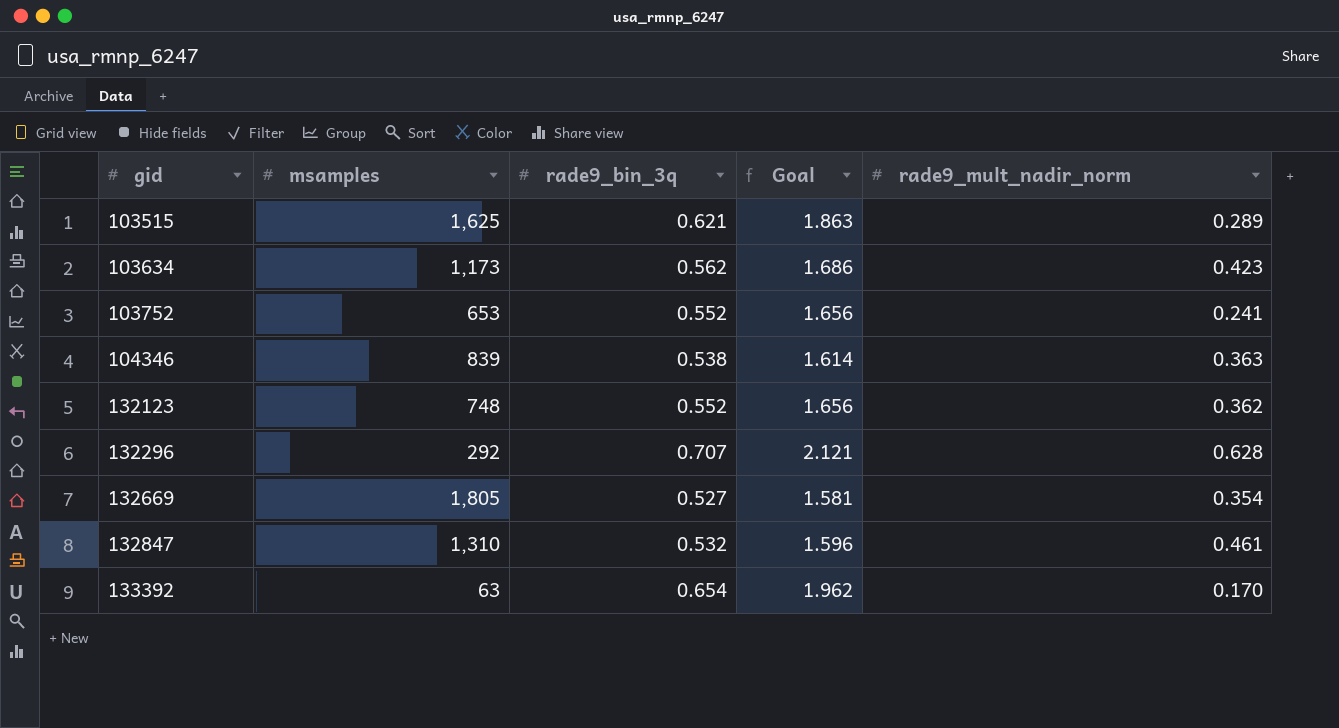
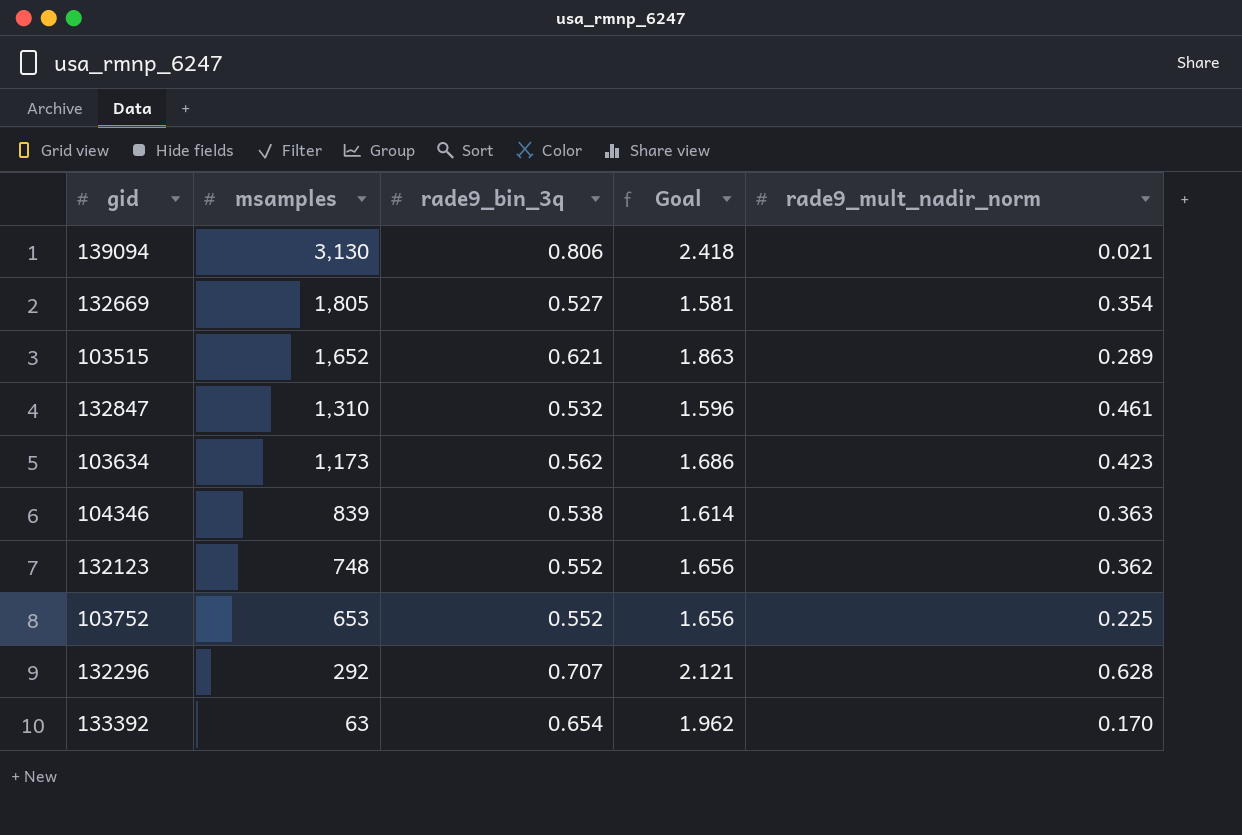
row order: gid ascending -> msamples descending
row 139094: none -> 3,130 | 0.806 | 2.418 | 0.021
103515 | msamples: 1,625 -> 1,652
103752 | rade9_mult_nadir_norm: 0.241 -> 0.225

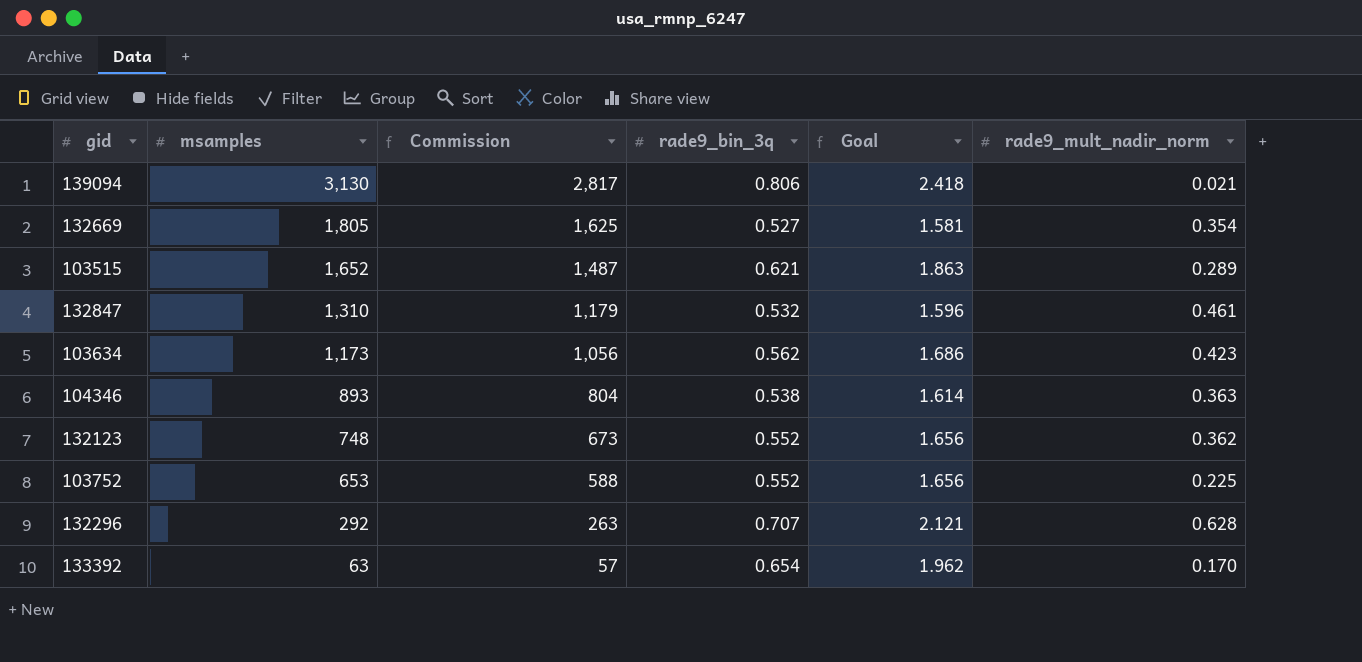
column Commission | formula: none -> [msamples] * 0.9
104346 | msamples: 839 -> 893

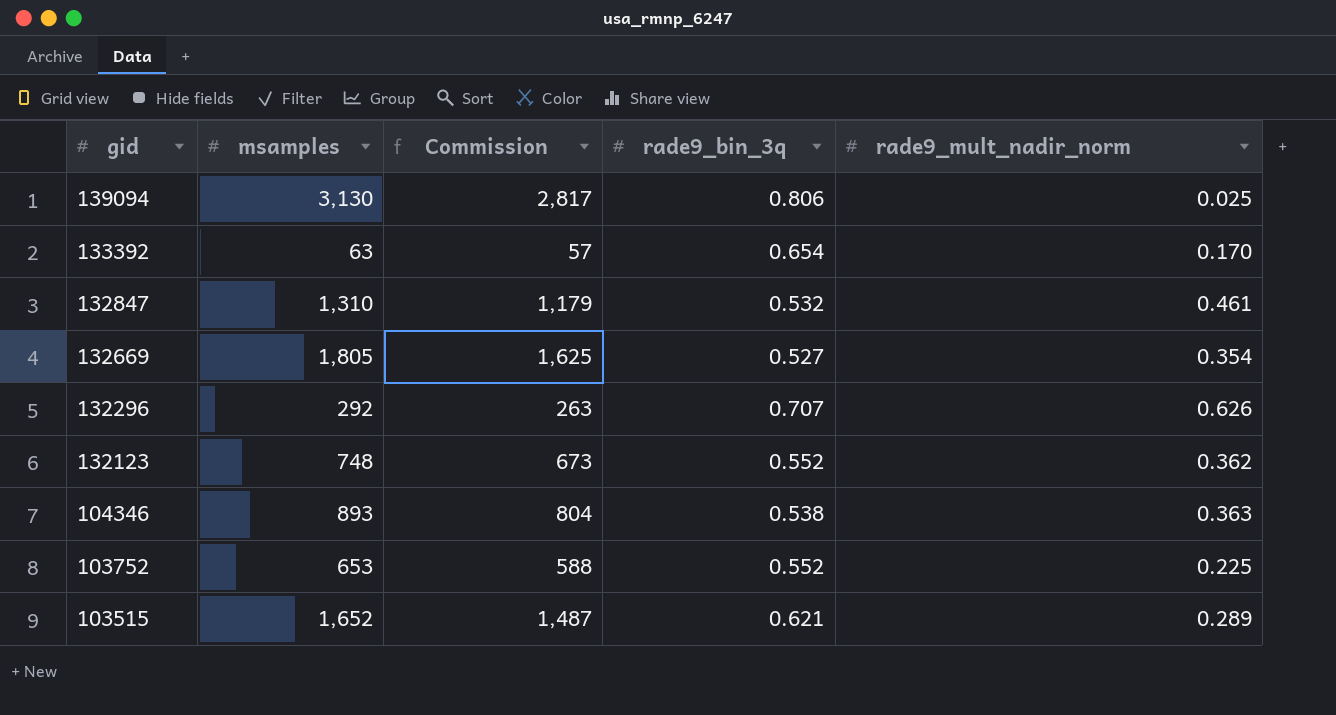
row order: msamples descending -> gid descending
column Goal | formula: [rade9_bin_3q] * 3 -> none
row 103634: 1,173 | 1,056 | 0.562 | 1.686 | 0.423 -> none
139094 | rade9_mult_nadir_norm: 0.021 -> 0.025
132296 | rade9_mult_nadir_norm: 0.628 -> 0.626

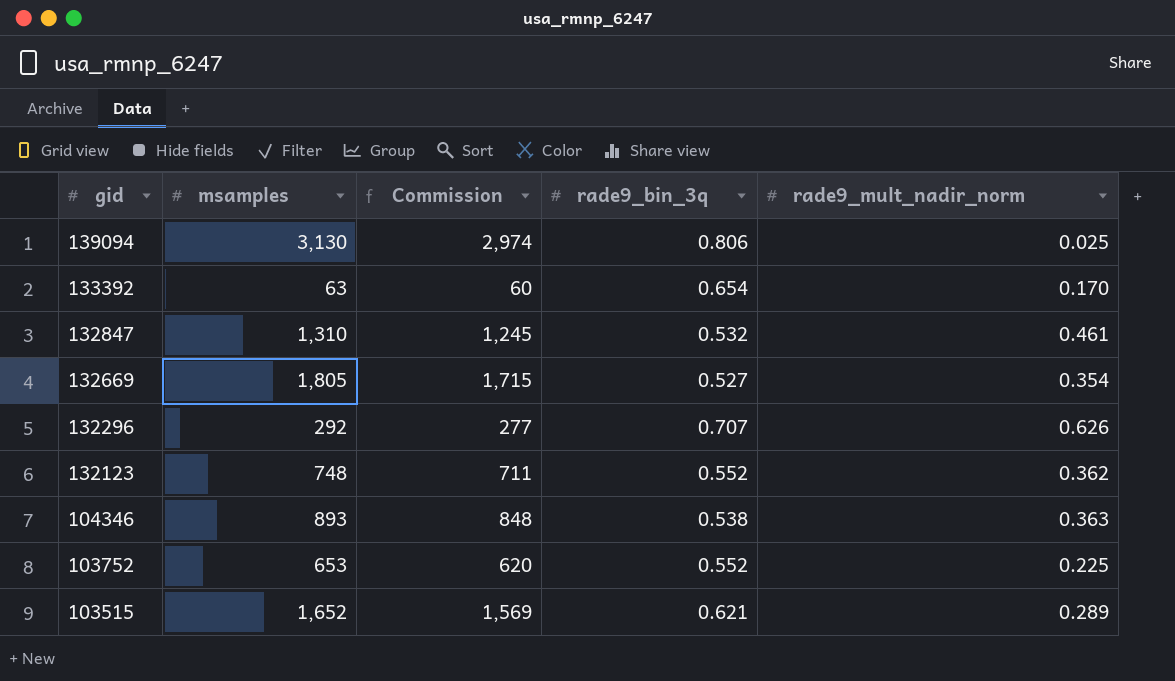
column Commission | formula: [msamples] * 0.9 -> [msamples] * 0.95

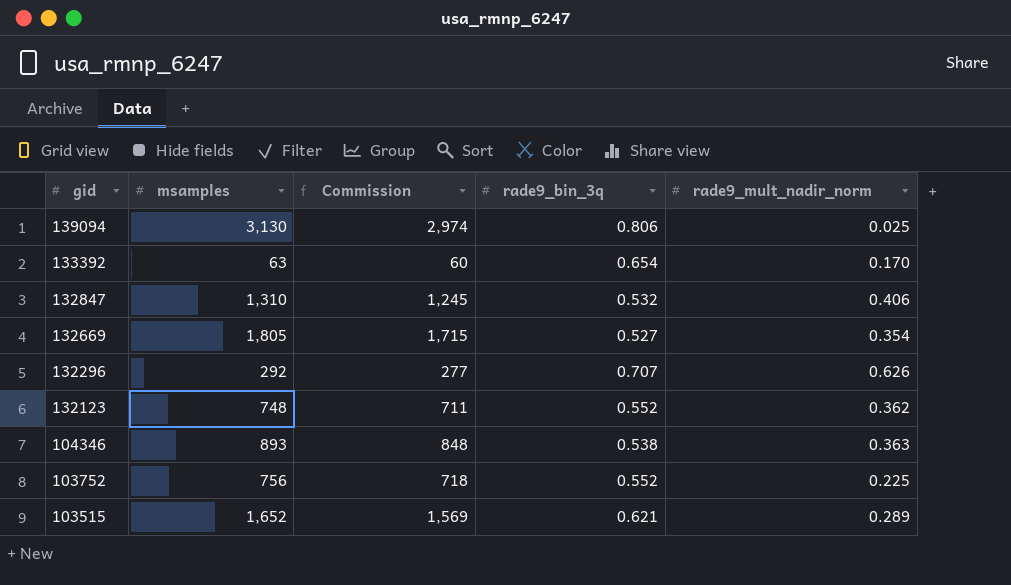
132847 | rade9_mult_nadir_norm: 0.461 -> 0.406
103752 | msamples: 653 -> 756
103752 | Commission: 620 -> 718

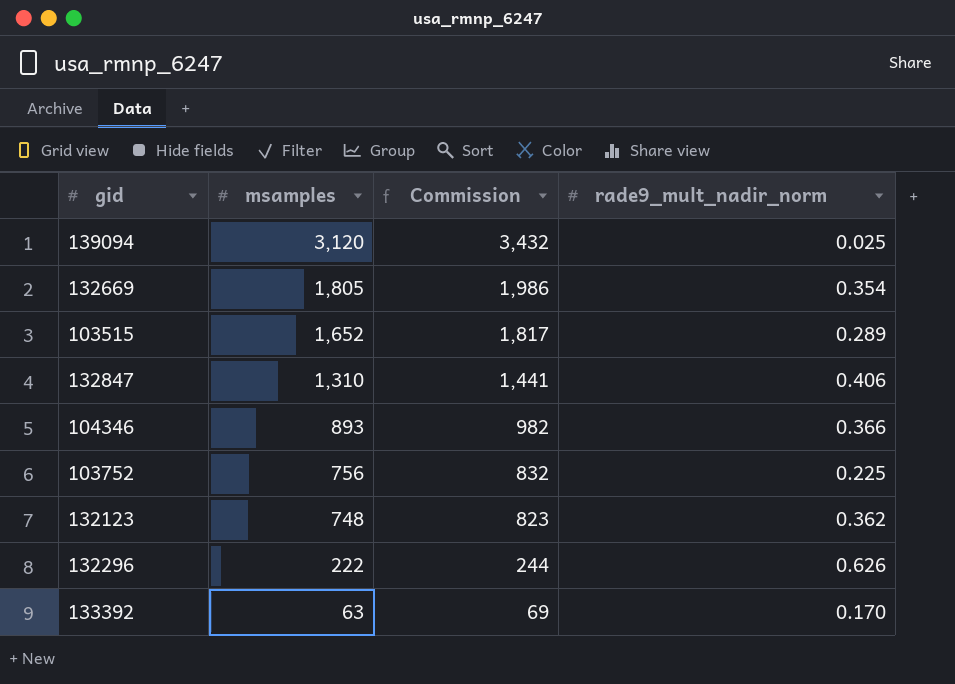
row order: gid descending -> msamples descending
column rade9_bin_3q | position: 4 -> none
column Commission | formula: [msamples] * 0.95 -> [msamples] * 1.1
139094 | msamples: 3,130 -> 3,120
104346 | rade9_mult_nadir_norm: 0.363 -> 0.366
132296 | msamples: 292 -> 222

